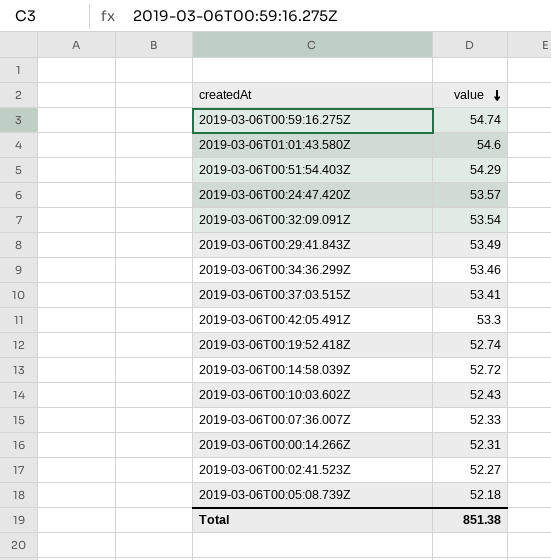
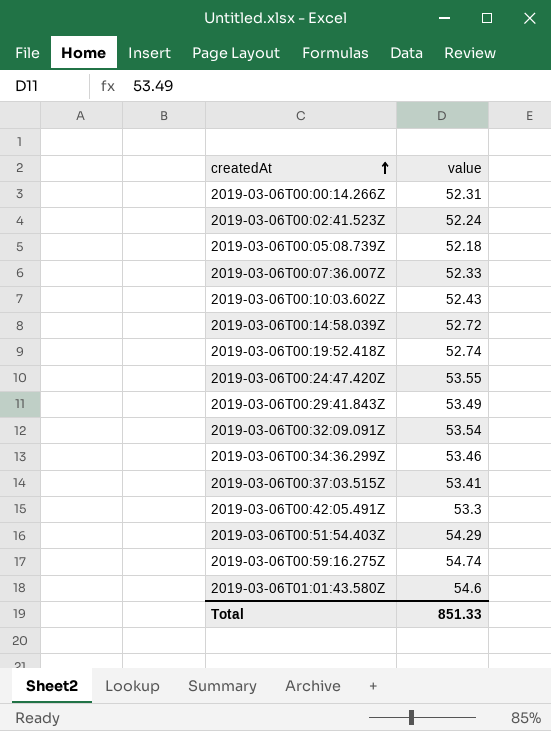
row order: value descending -> createdAt ascending
2019-03-06T00:02:41.523Z | value: 52.27 -> 52.24
2019-03-06T00:24:47.420Z | value: 53.57 -> 53.55
Total | value: 851.38 -> 851.33

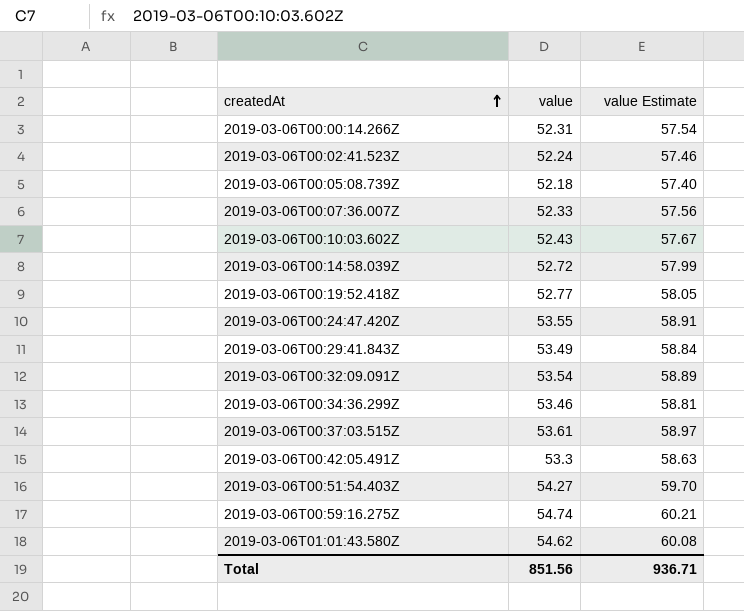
column value Estimate | formula: none -> [value] * 1.1
2019-03-06T00:19:52.418Z | value: 52.74 -> 52.77
2019-03-06T00:37:03.515Z | value: 53.41 -> 53.61
2019-03-06T00:51:54.403Z | value: 54.29 -> 54.27
2019-03-06T01:01:43.580Z | value: 54.6 -> 54.62
Total | value: 851.33 -> 851.56

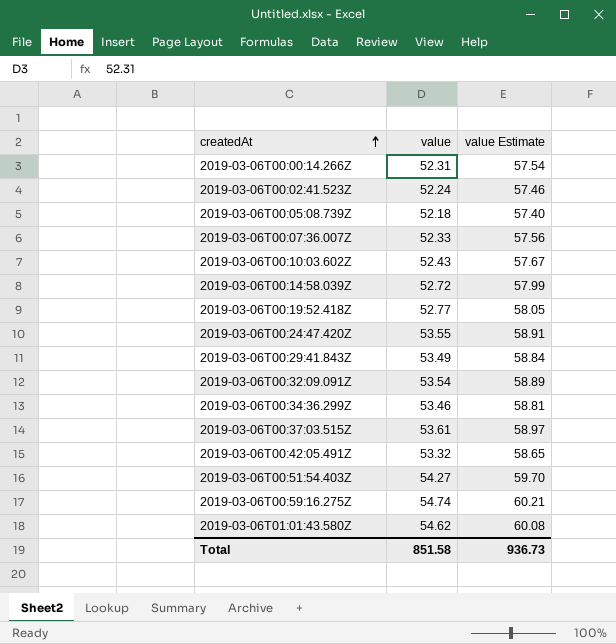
2019-03-06T00:42:05.491Z | value: 53.3 -> 53.32
2019-03-06T00:42:05.491Z | value Estimate: 58.63 -> 58.65
Total | value: 851.56 -> 851.58
Total | value Estimate: 936.71 -> 936.73

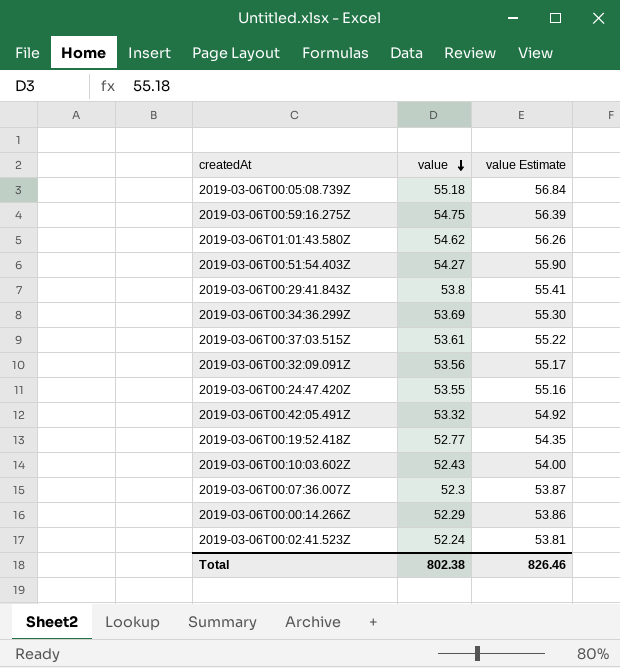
row order: createdAt ascending -> value descending
column value Estimate | formula: [value] * 1.1 -> [value] * 1.03
row 2019-03-06T00:14:58.039Z: 52.72 | 57.99 -> none
2019-03-06T00:05:08.739Z | value: 52.18 -> 55.18
2019-03-06T00:59:16.275Z | value: 54.74 -> 54.75
2019-03-06T00:29:41.843Z | value: 53.49 -> 53.8
2019-03-06T00:34:36.299Z | value: 53.46 -> 53.69
2019-03-06T00:32:09.091Z | value: 53.54 -> 53.56
2019-03-06T00:07:36.007Z | value: 52.33 -> 52.3
2019-03-06T00:00:14.266Z | value: 52.31 -> 52.29
Total | value: 851.58 -> 802.38
Total | value Estimate: 936.73 -> 826.46

